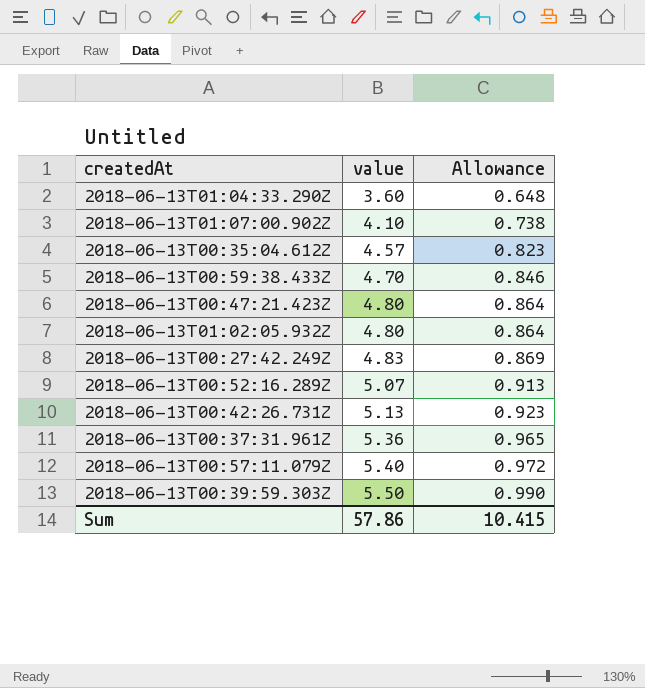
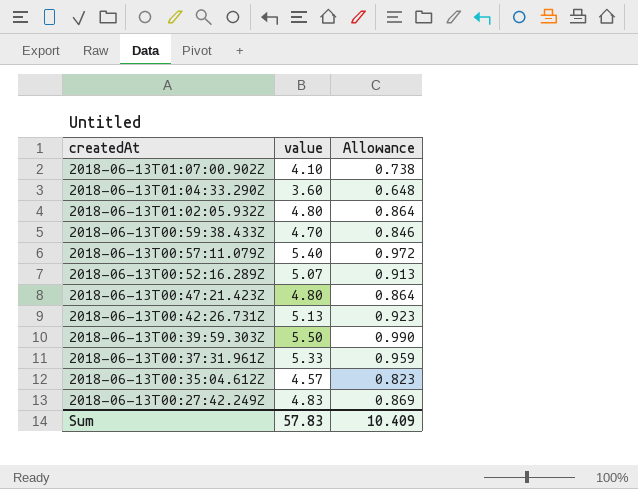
row order: value ascending -> createdAt descending
2018-06-13T00:37:31.961Z | value: 5.36 -> 5.33
2018-06-13T00:37:31.961Z | Allowance: 0.965 -> 0.959
Sum | value: 57.86 -> 57.83
Sum | Allowance: 10.415 -> 10.409

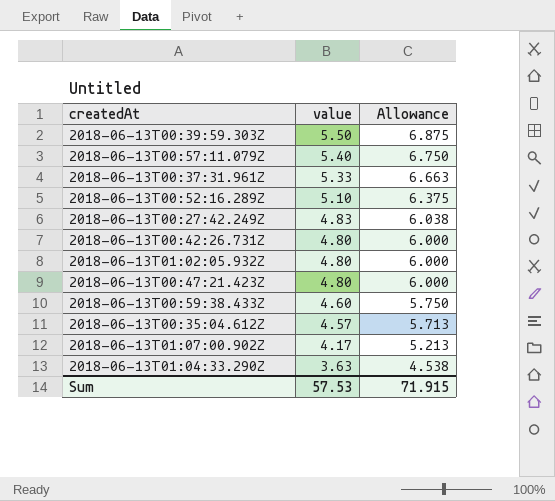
row order: createdAt descending -> value descending
column Allowance | formula: [value] * 0.18 -> [value] * 1.25
2018-06-13T00:52:16.289Z | value: 5.07 -> 5.10
2018-06-13T00:42:26.731Z | value: 5.13 -> 4.80
2018-06-13T00:59:38.433Z | value: 4.70 -> 4.60
2018-06-13T01:07:00.902Z | value: 4.10 -> 4.17
2018-06-13T01:04:33.290Z | value: 3.60 -> 3.63
Sum | value: 57.83 -> 57.53
Sum | Allowance: 10.409 -> 71.915

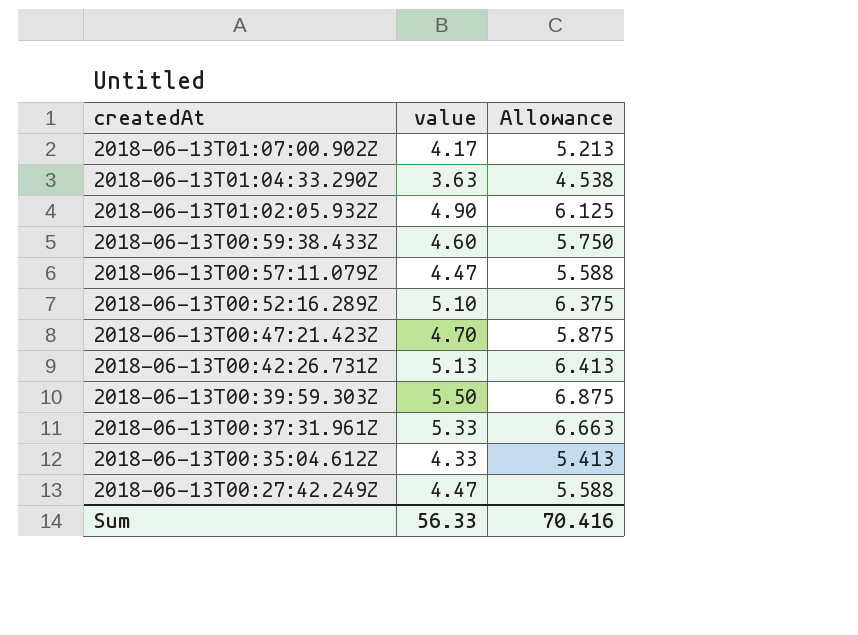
row order: value descending -> createdAt descending
2018-06-13T01:02:05.932Z | value: 4.80 -> 4.90
2018-06-13T01:02:05.932Z | Allowance: 6.000 -> 6.125
2018-06-13T00:57:11.079Z | value: 5.40 -> 4.47
2018-06-13T00:57:11.079Z | Allowance: 6.750 -> 5.588
2018-06-13T00:47:21.423Z | value: 4.80 -> 4.70
2018-06-13T00:47:21.423Z | Allowance: 6.000 -> 5.875
2018-06-13T00:42:26.731Z | value: 4.80 -> 5.13
2018-06-13T00:42:26.731Z | Allowance: 6.000 -> 6.413
2018-06-13T00:35:04.612Z | value: 4.57 -> 4.33
2018-06-13T00:35:04.612Z | Allowance: 5.713 -> 5.413
2018-06-13T00:27:42.249Z | value: 4.83 -> 4.47
2018-06-13T00:27:42.249Z | Allowance: 6.038 -> 5.588
Sum | value: 57.53 -> 56.33
Sum | Allowance: 71.915 -> 70.416

